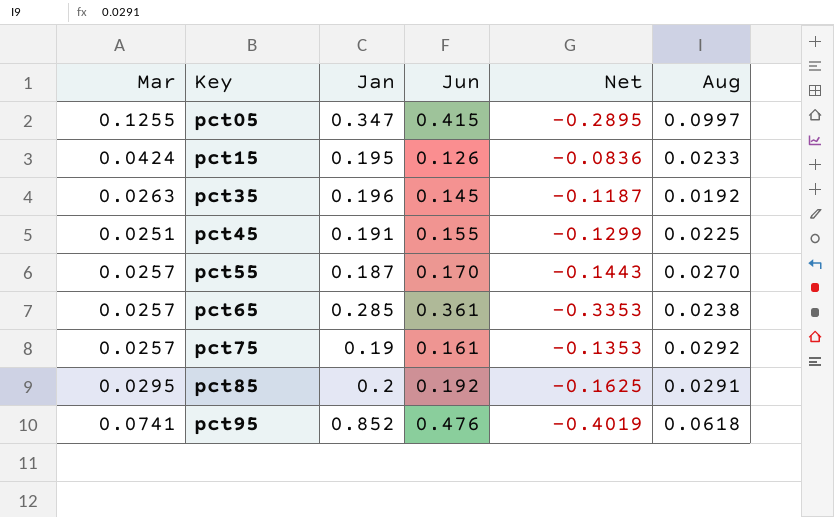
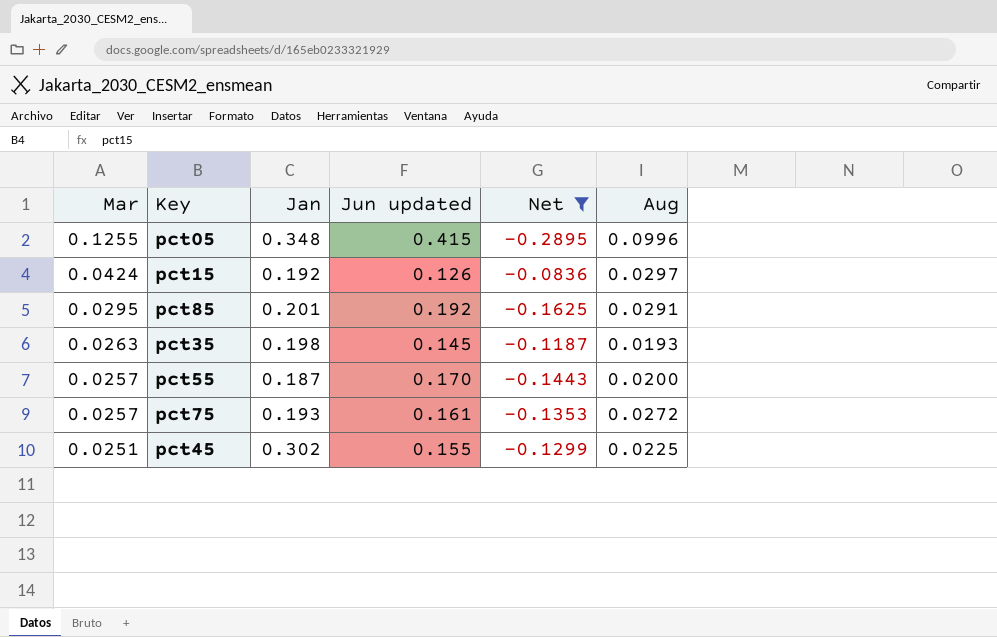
filter: none -> Net >= -0.2895
row order: Key ascending -> Mar descending
column name: Jun -> Jun updated
pct05 | Jan: 0.347 -> 0.348
pct05 | Aug: 0.0997 -> 0.0996
pct15 | Jan: 0.195 -> 0.192
pct15 | Aug: 0.0233 -> 0.0297
pct85 | Jan: 0.2 -> 0.201
pct35 | Jan: 0.196 -> 0.198
pct35 | Aug: 0.0192 -> 0.0193
pct55 | Aug: 0.0270 -> 0.0200
pct75 | Jan: 0.19 -> 0.193
pct75 | Aug: 0.0292 -> 0.0272
pct45 | Jan: 0.191 -> 0.302

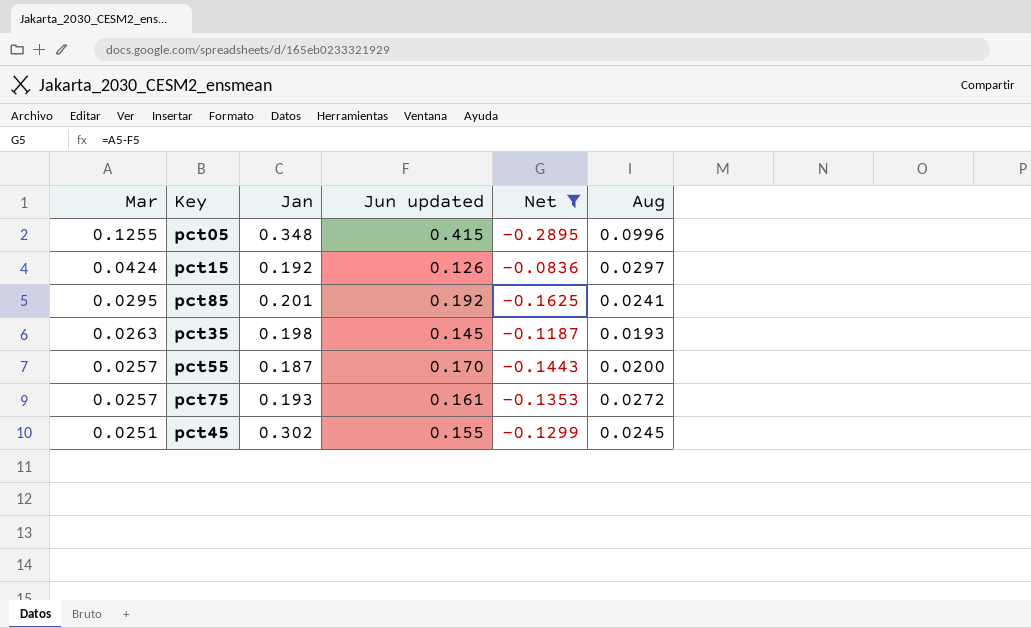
pct85 | Aug: 0.0291 -> 0.0241
pct45 | Aug: 0.0225 -> 0.0245

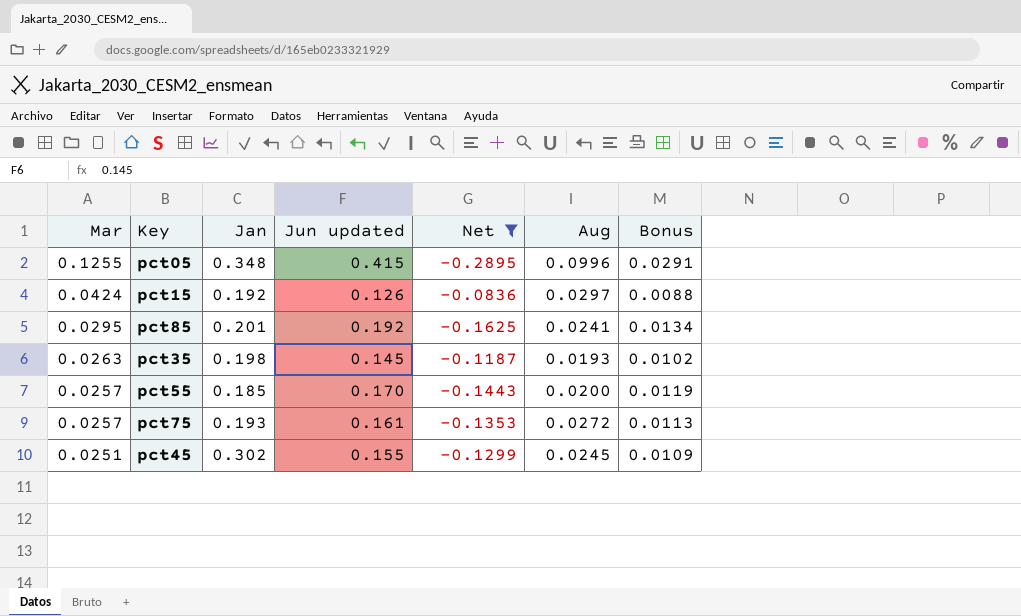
column Bonus | formula: none -> [Jun updated] * 0.07
pct55 | Jan: 0.187 -> 0.185

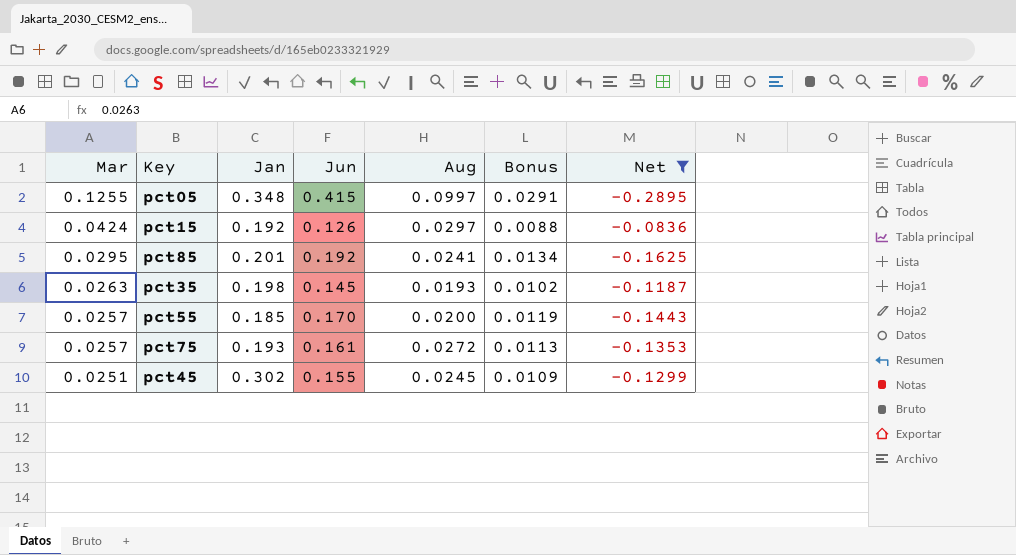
column name: Jun updated -> Jun
column Net | position: 5 -> 7
pct05 | Aug: 0.0996 -> 0.0997

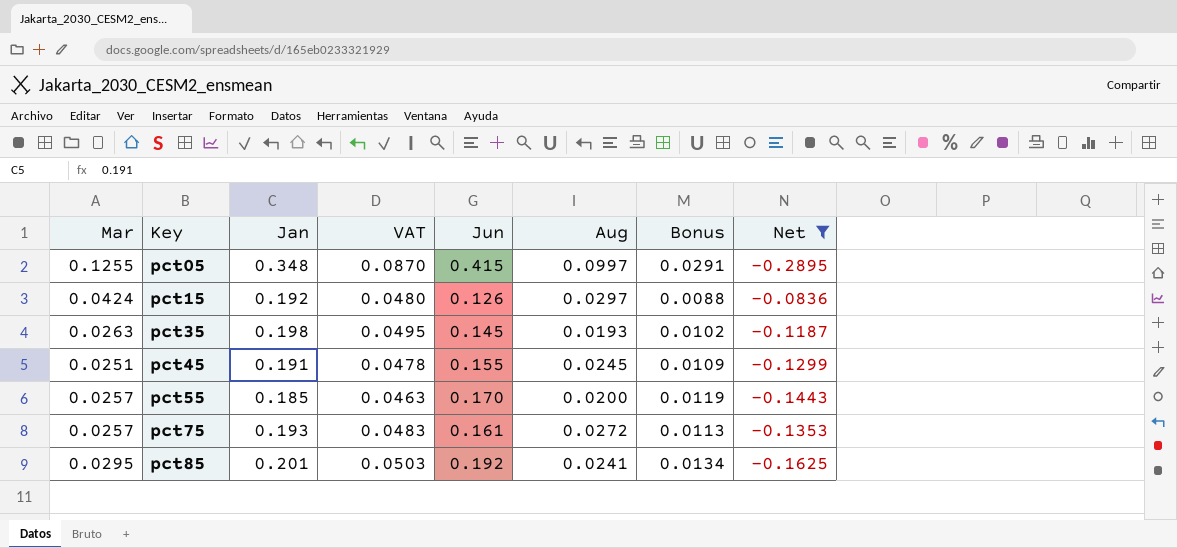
row order: Mar descending -> Key ascending
column VAT | formula: none -> [Jan] * 0.25
pct45 | Jan: 0.302 -> 0.191

